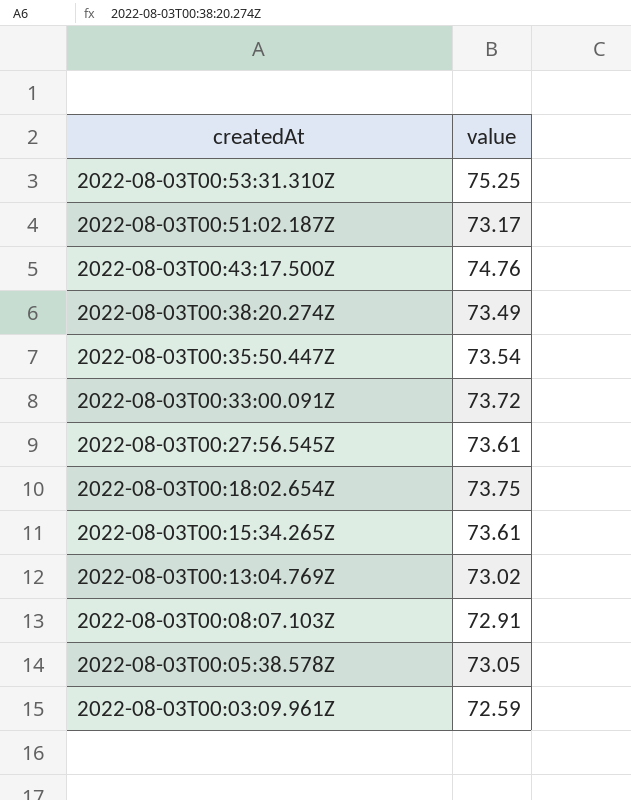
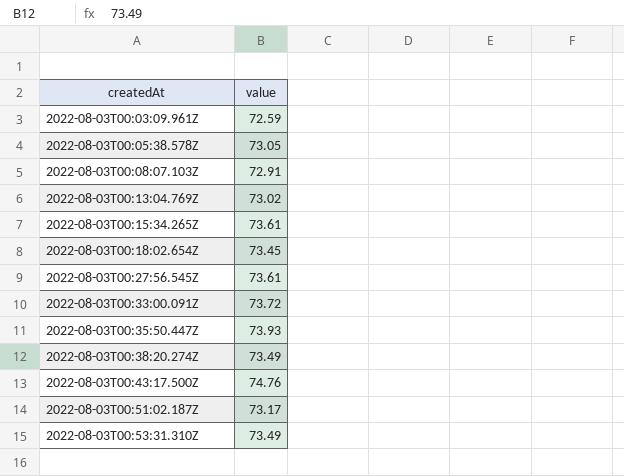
row order: createdAt descending -> createdAt ascending
2022-08-03T00:18:02.654Z | value: 73.75 -> 73.45
2022-08-03T00:35:50.447Z | value: 73.54 -> 73.93
2022-08-03T00:53:31.310Z | value: 75.25 -> 73.49

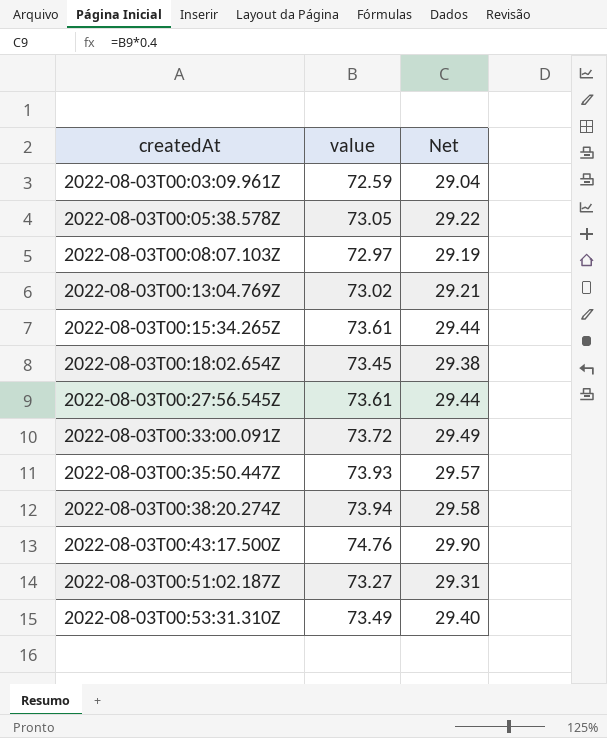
column Net | formula: none -> [value] * 0.4
2022-08-03T00:08:07.103Z | value: 72.91 -> 72.97
2022-08-03T00:38:20.274Z | value: 73.49 -> 73.94
2022-08-03T00:51:02.187Z | value: 73.17 -> 73.27

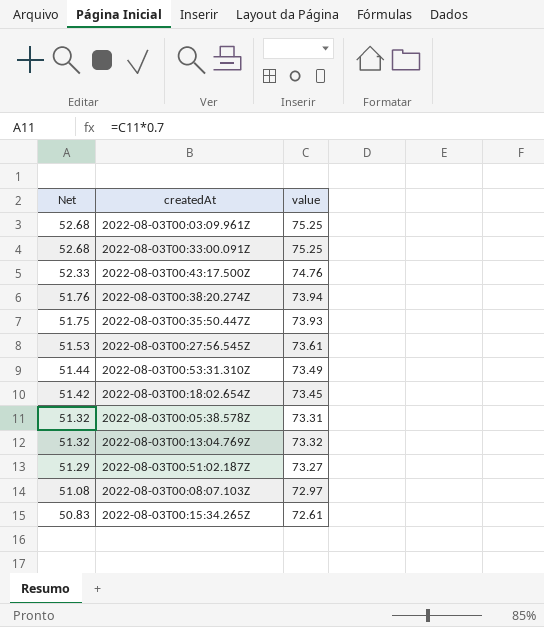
row order: createdAt ascending -> Net descending
column Net | formula: [value] * 0.4 -> [value] * 0.7
column Net | position: 3 -> 1
2022-08-03T00:03:09.961Z | value: 72.59 -> 75.25
2022-08-03T00:33:00.091Z | value: 73.72 -> 75.25
2022-08-03T00:05:38.578Z | value: 73.05 -> 73.31
2022-08-03T00:13:04.769Z | value: 73.02 -> 73.32
2022-08-03T00:15:34.265Z | value: 73.61 -> 72.61

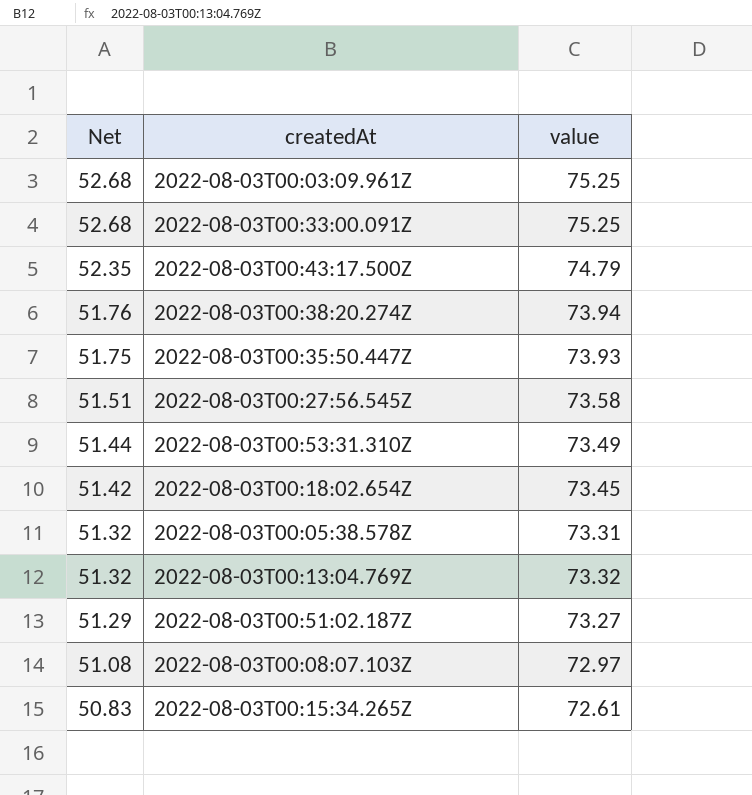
2022-08-03T00:43:17.500Z | Net: 52.33 -> 52.35
2022-08-03T00:43:17.500Z | value: 74.76 -> 74.79
2022-08-03T00:27:56.545Z | Net: 51.53 -> 51.51
2022-08-03T00:27:56.545Z | value: 73.61 -> 73.58

